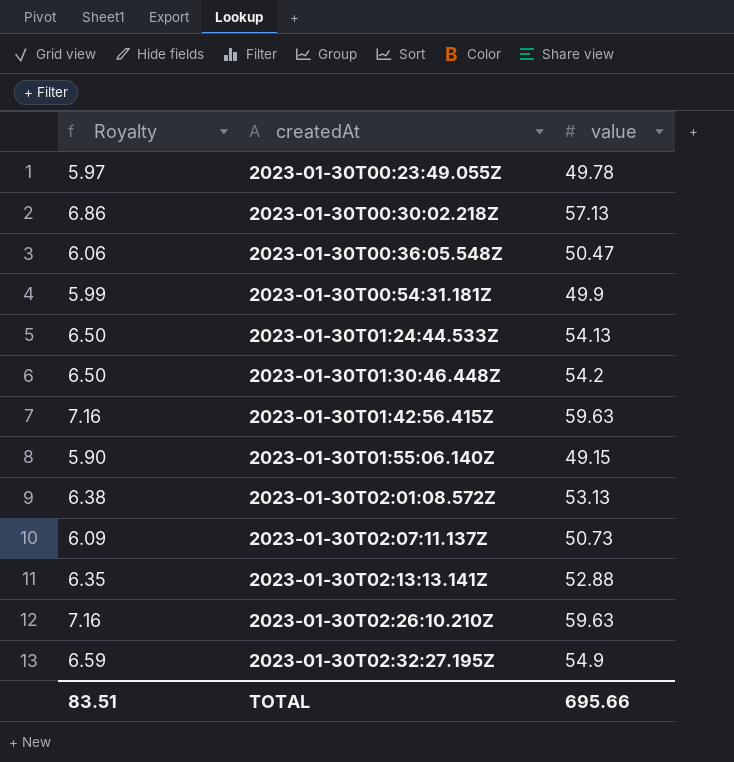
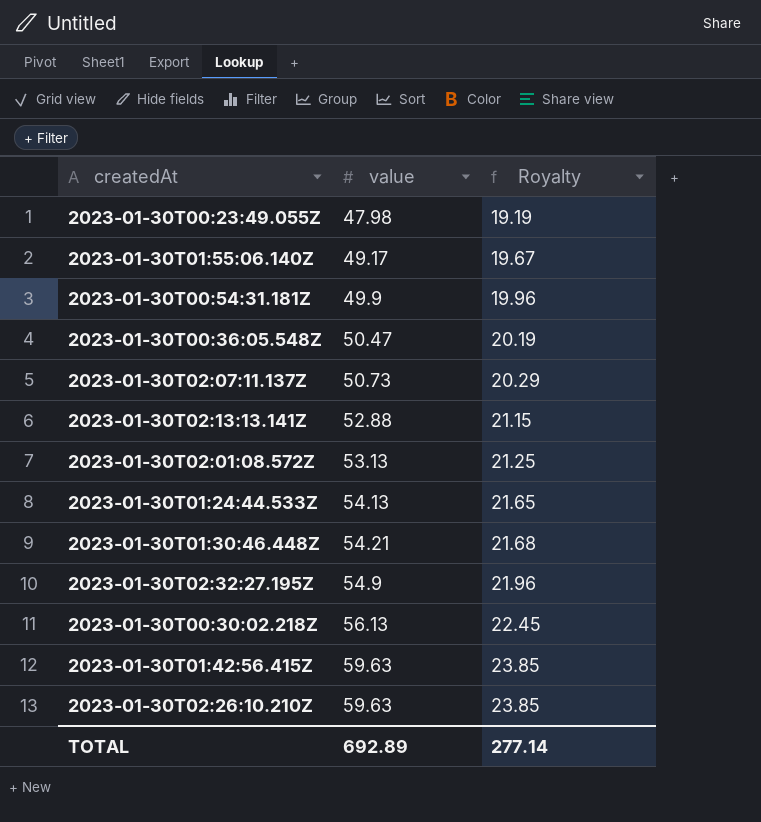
row order: createdAt ascending -> value ascending
column Royalty | formula: [value] * 0.12 -> [value] * 0.4
column Royalty | position: 1 -> 3
2023-01-30T00:23:49.055Z | value: 49.78 -> 47.98
2023-01-30T01:55:06.140Z | value: 49.15 -> 49.17
2023-01-30T01:30:46.448Z | value: 54.2 -> 54.21
2023-01-30T00:30:02.218Z | value: 57.13 -> 56.13
TOTAL | value: 695.66 -> 692.89
TOTAL | Royalty: 83.51 -> 277.14

